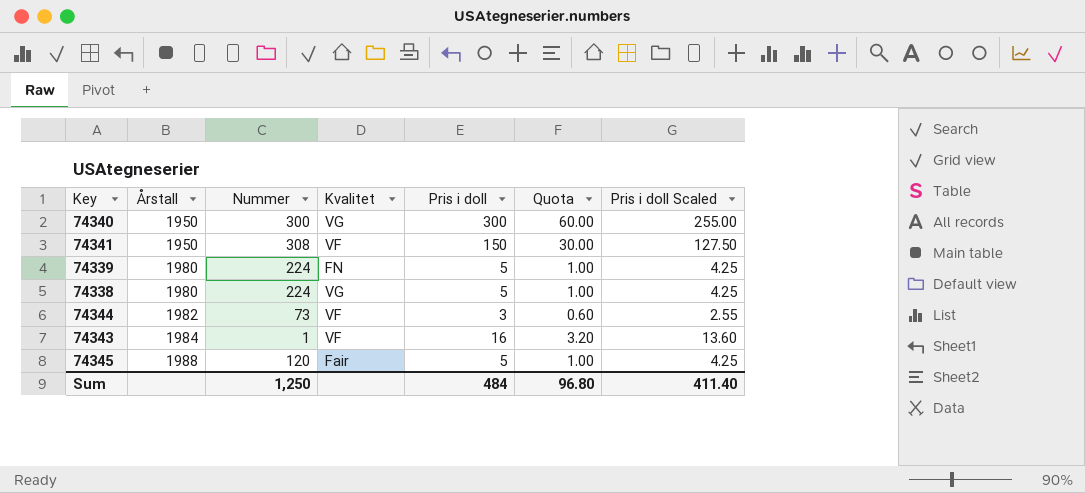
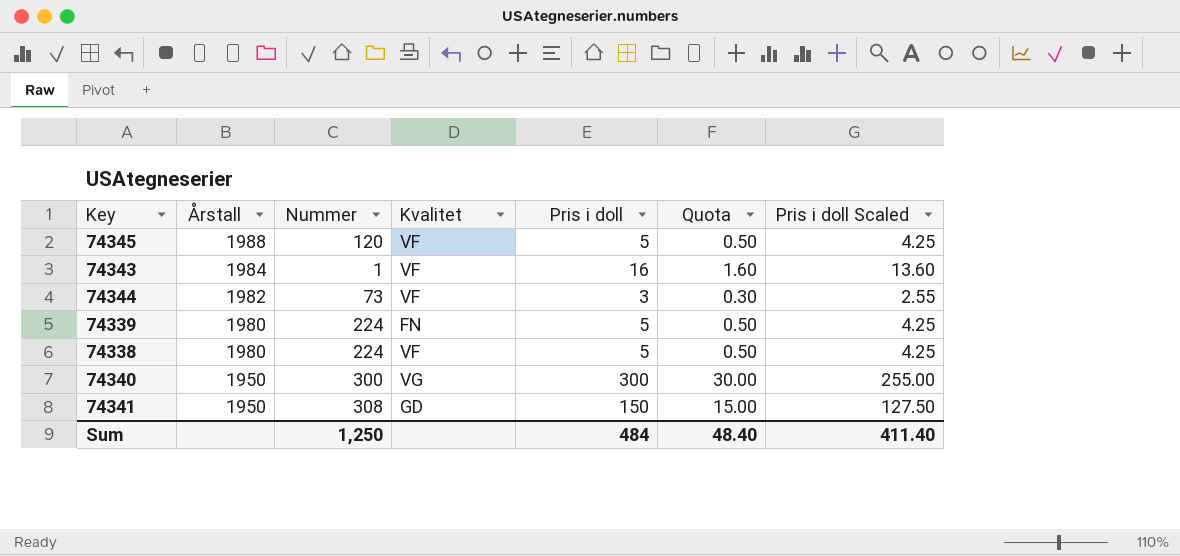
row order: Årstall ascending -> Årstall descending
column Quota | formula: [Pris i doll] * 0.2 -> [Pris i doll] * 0.1
74345 | Kvalitet: Fair -> VF
74338 | Kvalitet: VG -> VF
74341 | Kvalitet: VF -> GD
Sum | Quota: 96.80 -> 48.40

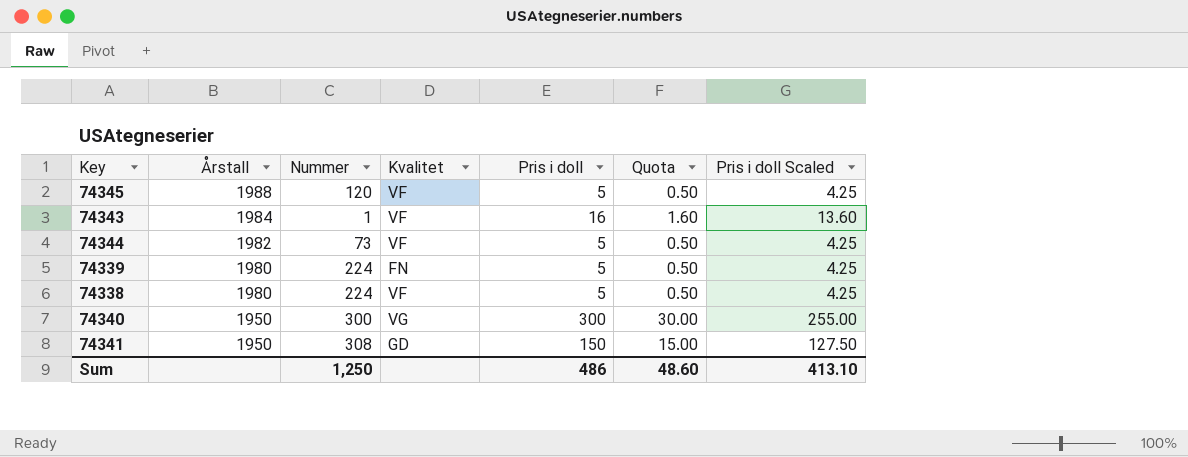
74344 | Pris i doll: 3 -> 5
74344 | Quota: 0.30 -> 0.50
74344 | Pris i doll Scaled: 2.55 -> 4.25
Sum | Pris i doll: 484 -> 486
Sum | Quota: 48.40 -> 48.60
Sum | Pris i doll Scaled: 411.40 -> 413.10

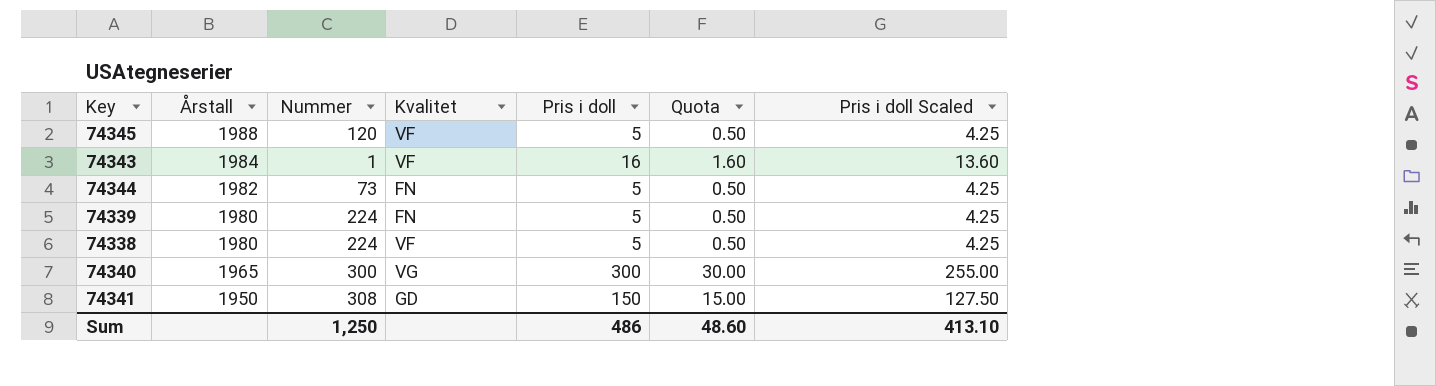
74344 | Kvalitet: VF -> FN
74340 | Årstall: 1950 -> 1965

